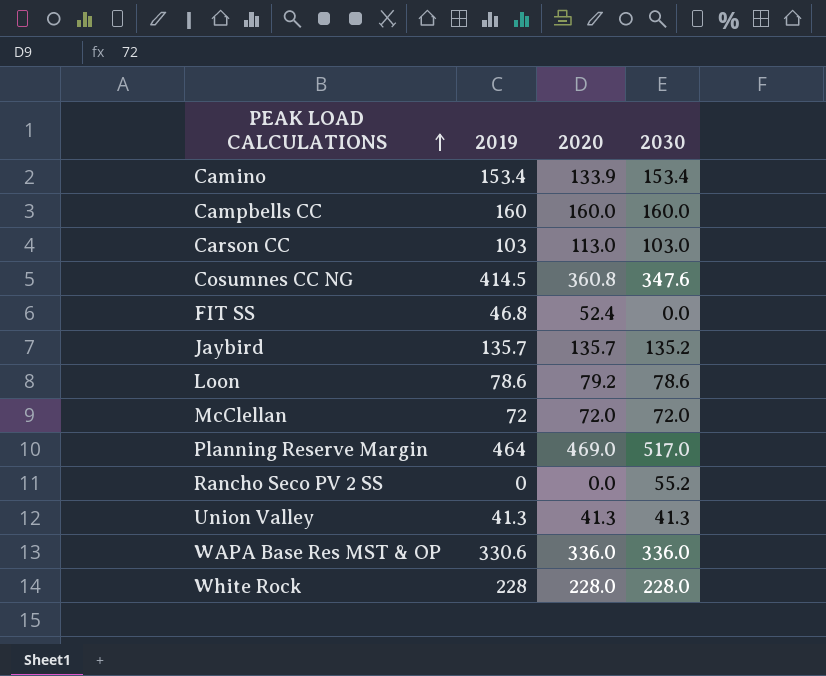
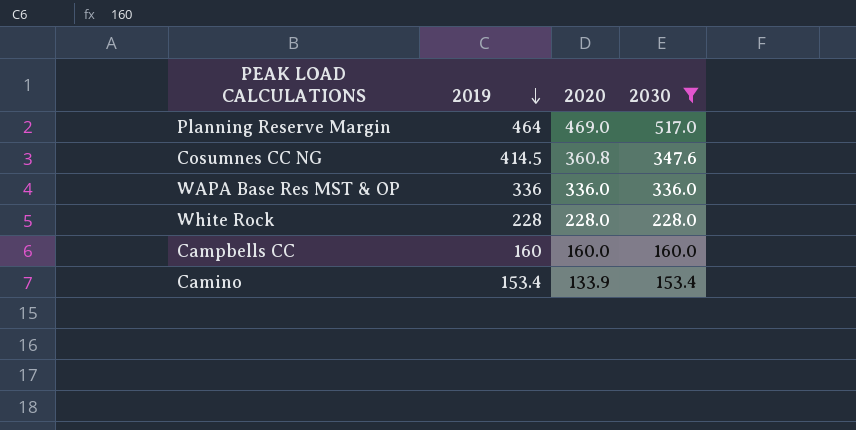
filter: none -> 2030 >= 153.4
row order: PEAK LOAD CALCULATIONS ascending -> 2019 descending
WAPA Base Res MST & OP | 2019: 330.6 -> 336

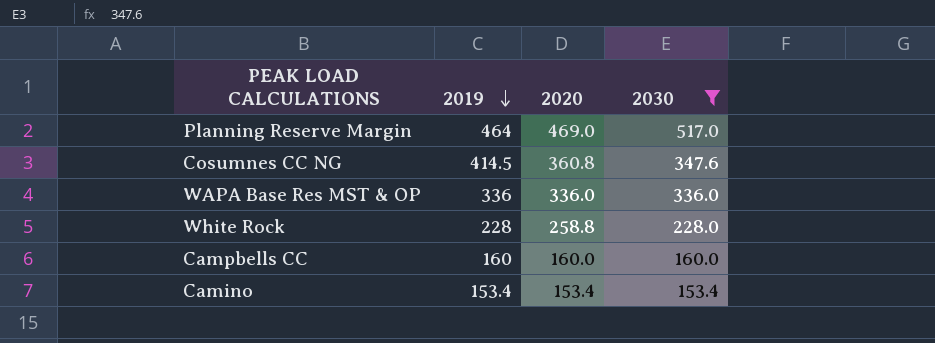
White Rock | 2020: 228.0 -> 258.8
Camino | 2020: 133.9 -> 153.4

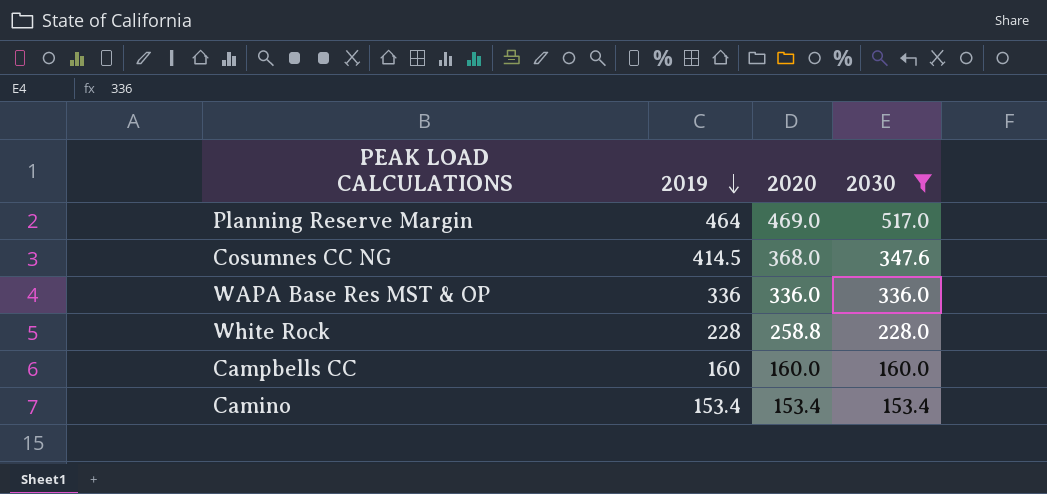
Cosumnes CC NG | 2020: 360.8 -> 368.0

